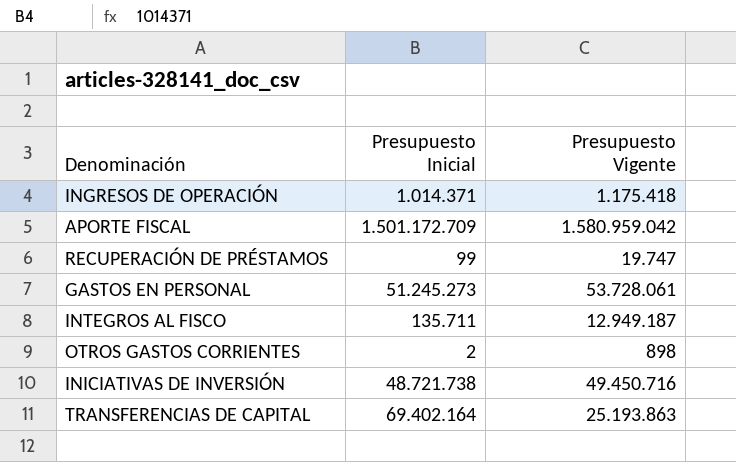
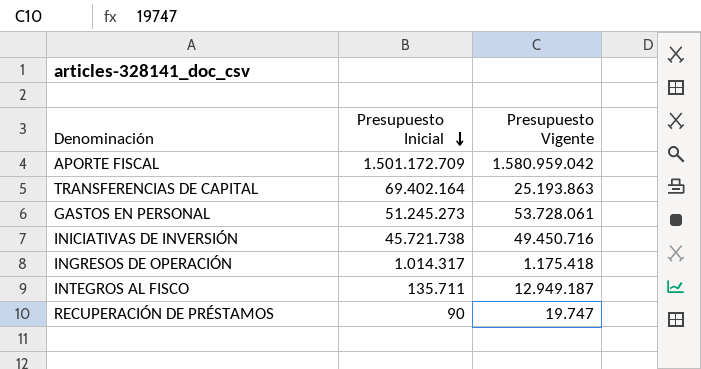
row order: none -> Presupuesto Inicial descending
row OTROS GASTOS CORRIENTES: 2 | 898 -> none
INICIATIVAS DE INVERSIÓN | Presupuesto Inicial: 48.721.738 -> 45.721.738
INGRESOS DE OPERACIÓN | Presupuesto Inicial: 1.014.371 -> 1.014.317
RECUPERACIÓN DE PRÉSTAMOS | Presupuesto Inicial: 99 -> 90

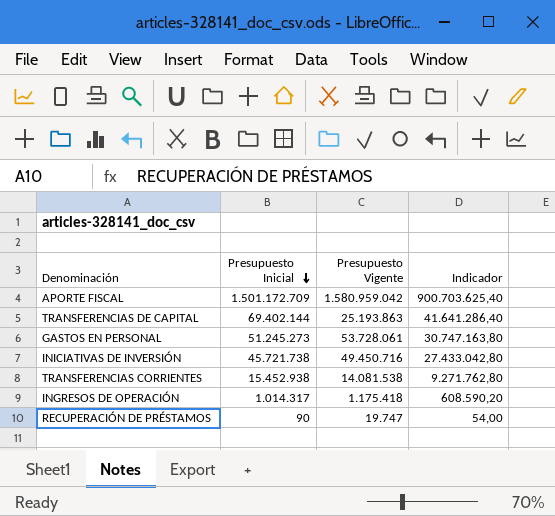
column Indicador | formula: none -> [Presupuesto Inicial] * 0,6
row INTEGROS AL FISCO: 135.711 | 12.949.187 -> none
TRANSFERENCIAS DE CAPITAL | Presupuesto Inicial: 69.402.164 -> 69.402.144
row TRANSFERENCIAS CORRIENTES: none -> 15.452.938 | 14.081.538 | 9.271.762,80

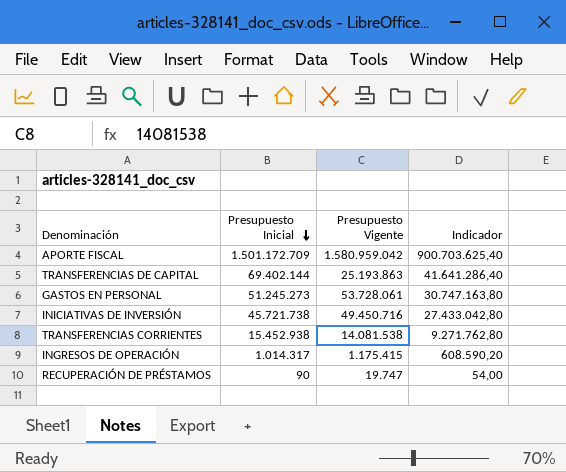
INGRESOS DE OPERACIÓN | Presupuesto Vigente: 1.175.418 -> 1.175.415

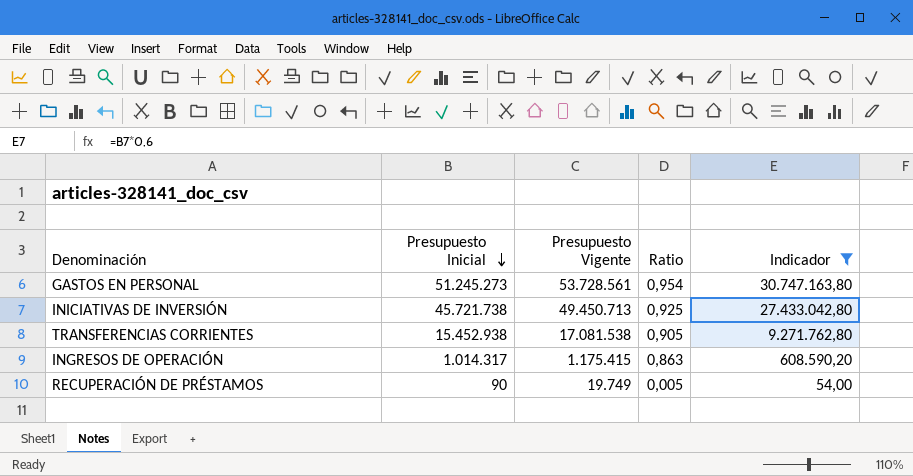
filter: none -> Indicador <= 30.747.163,80
column Ratio | formula: none -> [Presupuesto Inicial] / [Presupuesto Vigente]
GASTOS EN PERSONAL | Presupuesto Vigente: 53.728.061 -> 53.728.561
INICIATIVAS DE INVERSIÓN | Presupuesto Vigente: 49.450.716 -> 49.450.713
TRANSFERENCIAS CORRIENTES | Presupuesto Vigente: 14.081.538 -> 17.081.538
RECUPERACIÓN DE PRÉSTAMOS | Presupuesto Vigente: 19.747 -> 19.749

